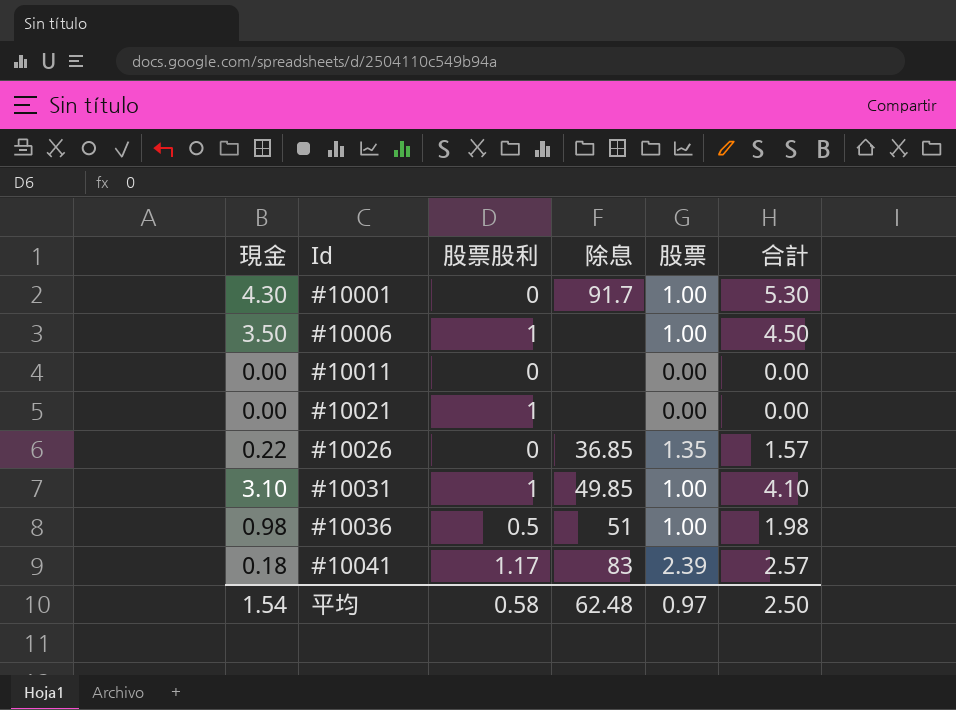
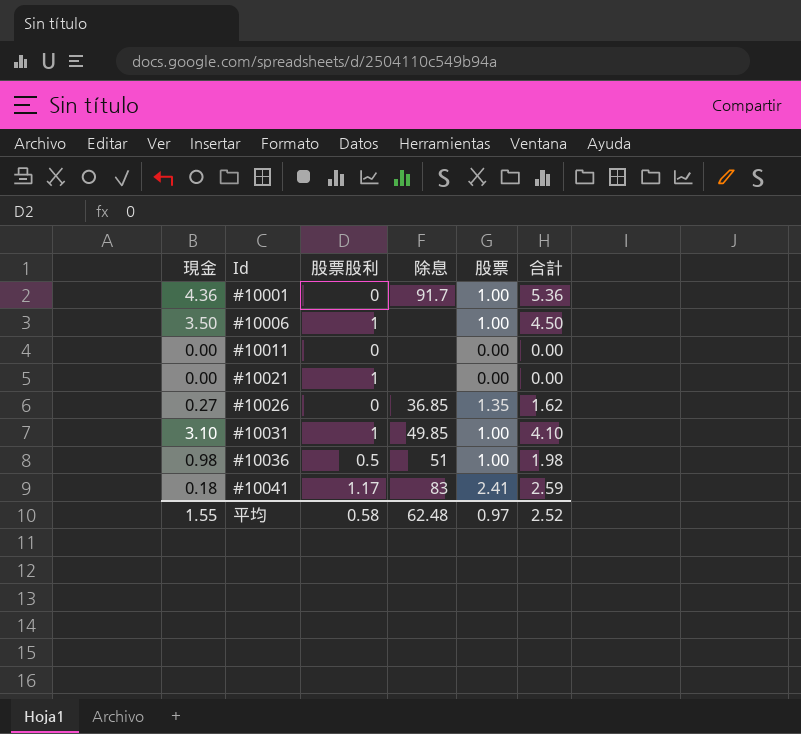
#10001 | 現金: 4.30 -> 4.36
#10001 | 合計: 5.30 -> 5.36
#10026 | 現金: 0.22 -> 0.27
#10026 | 合計: 1.57 -> 1.62
#10041 | 股票: 2.39 -> 2.41
#10041 | 合計: 2.57 -> 2.59
平均 | 現金: 1.54 -> 1.55
平均 | 合計: 2.50 -> 2.52

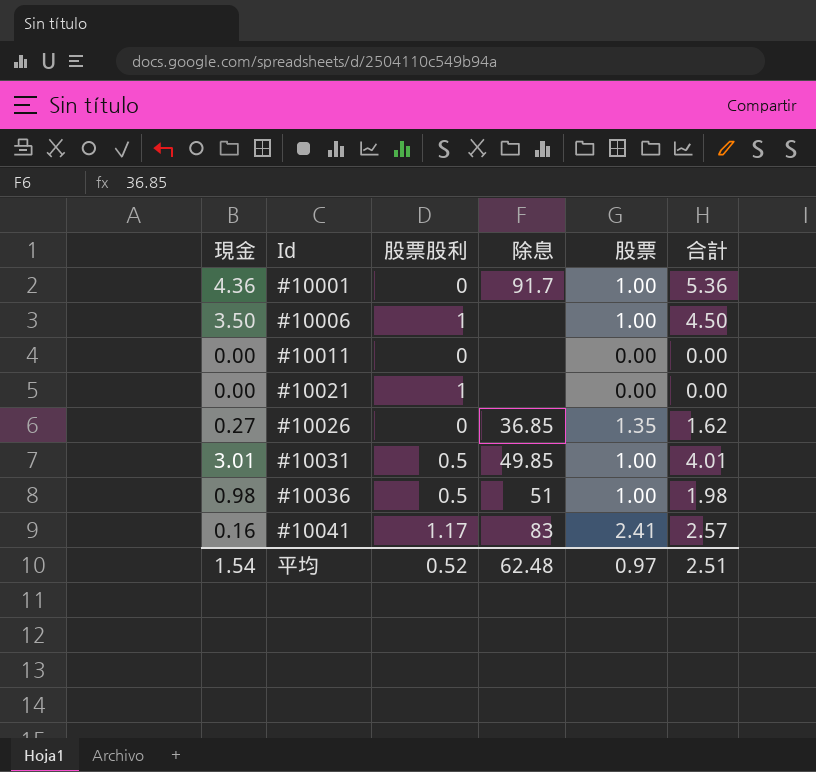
#10031 | 現金: 3.10 -> 3.01
#10031 | 股票股利: 1 -> 0.5
#10031 | 合計: 4.10 -> 4.01
#10041 | 現金: 0.18 -> 0.16
#10041 | 合計: 2.59 -> 2.57
平均 | 現金: 1.55 -> 1.54
平均 | 股票股利: 0.58 -> 0.52
平均 | 合計: 2.52 -> 2.51

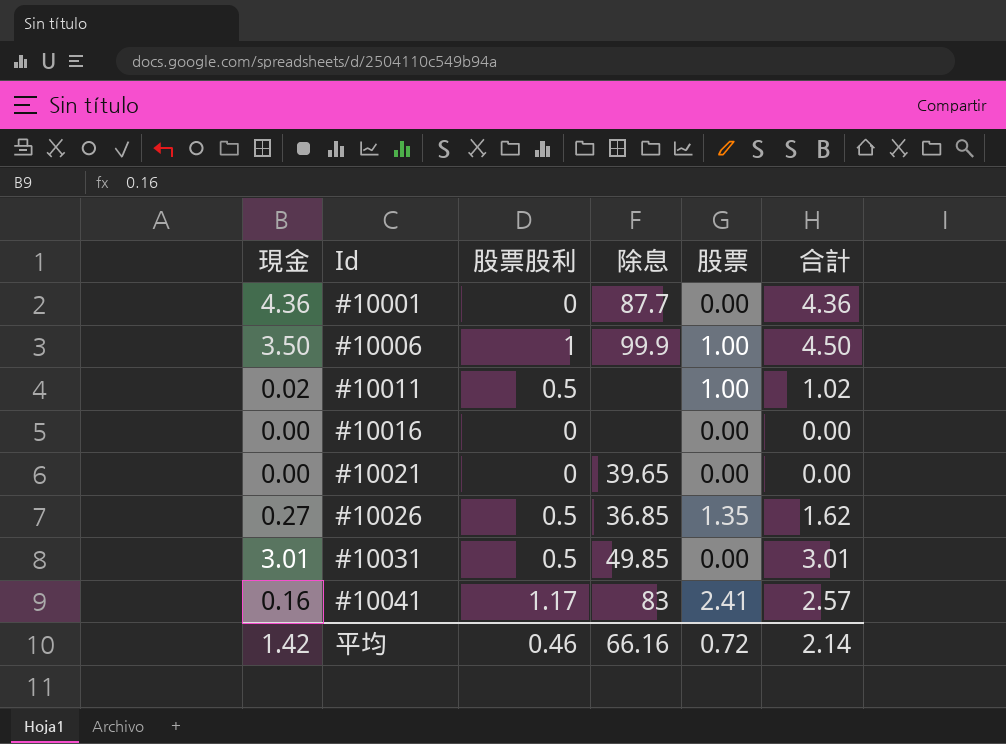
row #10036: 0.98 | 0.5 | 51 | 1.00 | 1.98 -> none
#10001 | 除息: 91.7 -> 87.7
#10001 | 股票: 1.00 -> 0.00
#10001 | 合計: 5.36 -> 4.36
#10006 | 除息: none -> 99.9
#10011 | 現金: 0.00 -> 0.02
#10011 | 股票股利: 0 -> 0.5
#10011 | 股票: 0.00 -> 1.00
#10011 | 合計: 0.00 -> 1.02
row #10016: none -> 0.00 | 0 | none | 0.00 | 0.00
#10021 | 股票股利: 1 -> 0
#10021 | 除息: none -> 39.65
#10026 | 股票股利: 0 -> 0.5
#10031 | 股票: 1.00 -> 0.00
#10031 | 合計: 4.01 -> 3.01
平均 | 現金: 1.54 -> 1.42
平均 | 股票股利: 0.52 -> 0.46
平均 | 除息: 62.48 -> 66.16
平均 | 股票: 0.97 -> 0.72
平均 | 合計: 2.51 -> 2.14

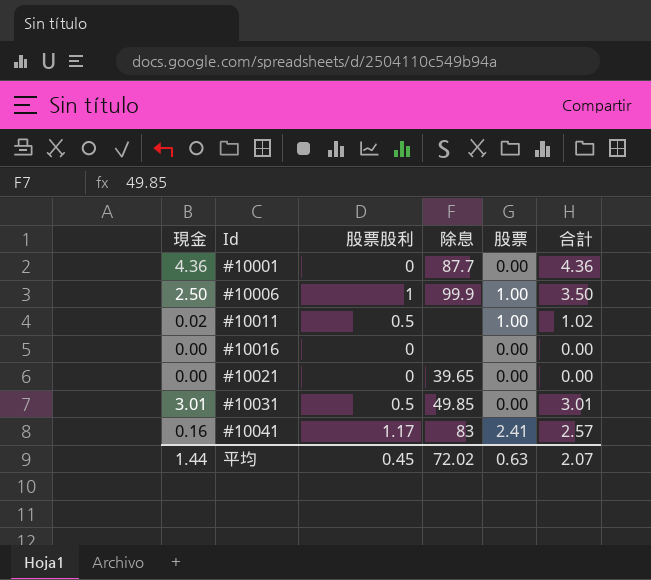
row #10026: 0.27 | 0.5 | 36.85 | 1.35 | 1.62 -> none
#10006 | 現金: 3.50 -> 2.50
#10006 | 合計: 4.50 -> 3.50
平均 | 現金: 1.42 -> 1.44
平均 | 股票股利: 0.46 -> 0.45
平均 | 除息: 66.16 -> 72.02
平均 | 股票: 0.72 -> 0.63
平均 | 合計: 2.14 -> 2.07

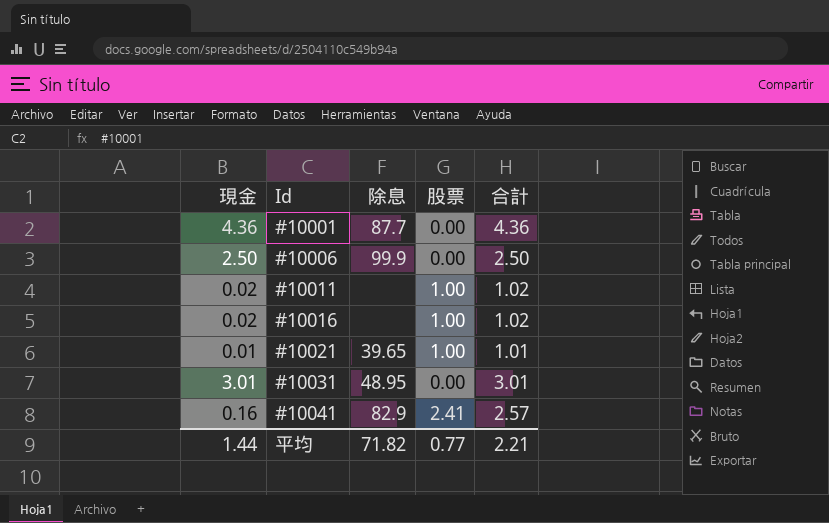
column 股票股利 | position: 3 -> none
#10006 | 股票: 1.00 -> 0.00
#10006 | 合計: 3.50 -> 2.50
#10016 | 現金: 0.00 -> 0.02
#10016 | 股票: 0.00 -> 1.00
#10016 | 合計: 0.00 -> 1.02
#10021 | 現金: 0.00 -> 0.01
#10021 | 股票: 0.00 -> 1.00
#10021 | 合計: 0.00 -> 1.01
#10031 | 除息: 49.85 -> 48.95
#10041 | 除息: 83 -> 82.9
平均 | 除息: 72.02 -> 71.82
平均 | 股票: 0.63 -> 0.77
平均 | 合計: 2.07 -> 2.21

